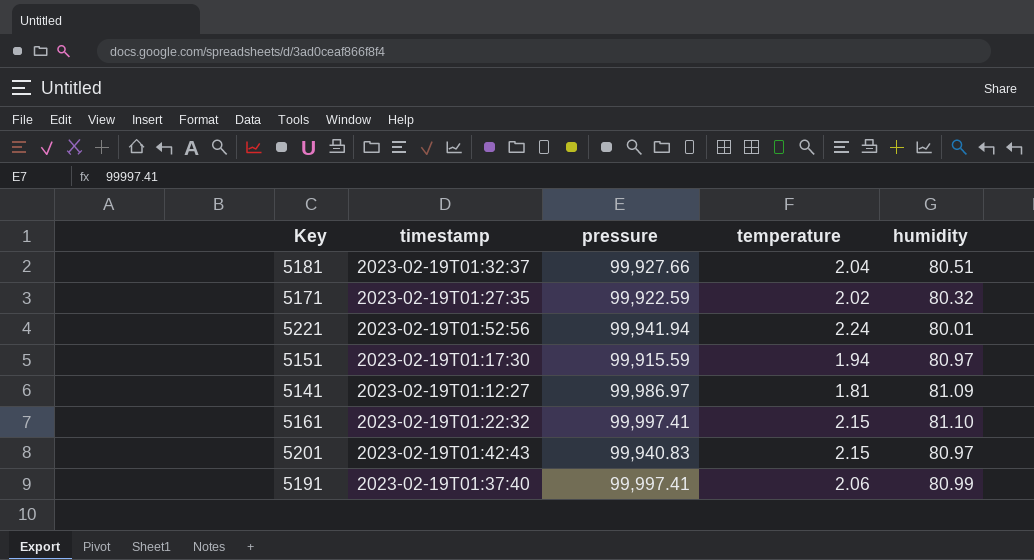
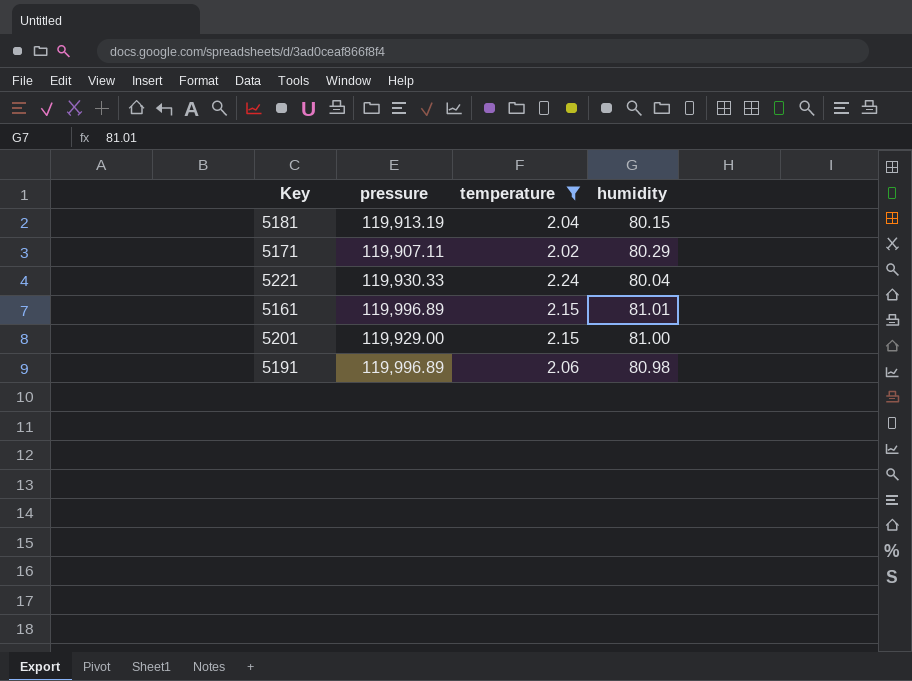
filter: none -> temperature >= 2.02
column timestamp | position: 2 -> none
5181 | pressure: 99,927.66 -> 119,913.19
5181 | humidity: 80.51 -> 80.15
5171 | pressure: 99,922.59 -> 119,907.11
5171 | humidity: 80.32 -> 80.29
5221 | pressure: 99,941.94 -> 119,930.33
5221 | humidity: 80.01 -> 80.04
5161 | pressure: 99,997.41 -> 119,996.89
5161 | humidity: 81.10 -> 81.01
5201 | pressure: 99,940.83 -> 119,929.00
5201 | humidity: 80.97 -> 81.00
5191 | pressure: 99,997.41 -> 119,996.89
5191 | humidity: 80.99 -> 80.98

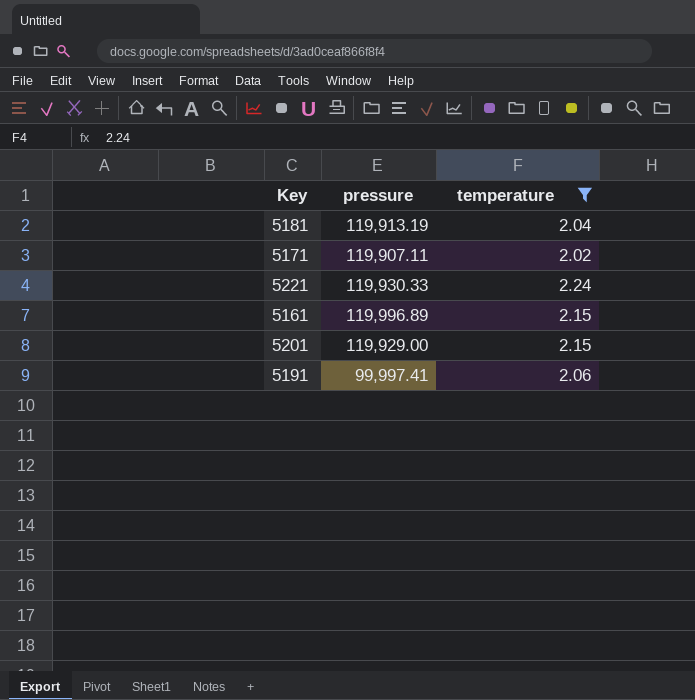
column humidity | position: 4 -> none
5191 | pressure: 119,996.89 -> 99,997.41

